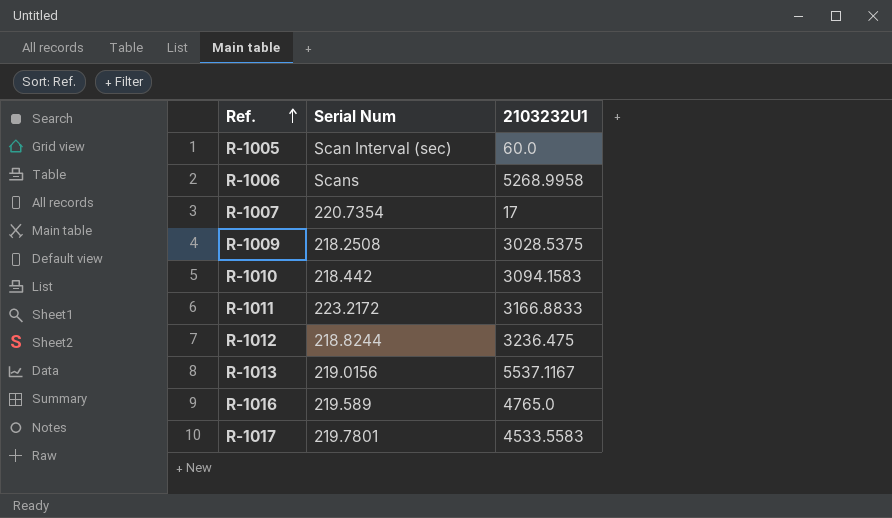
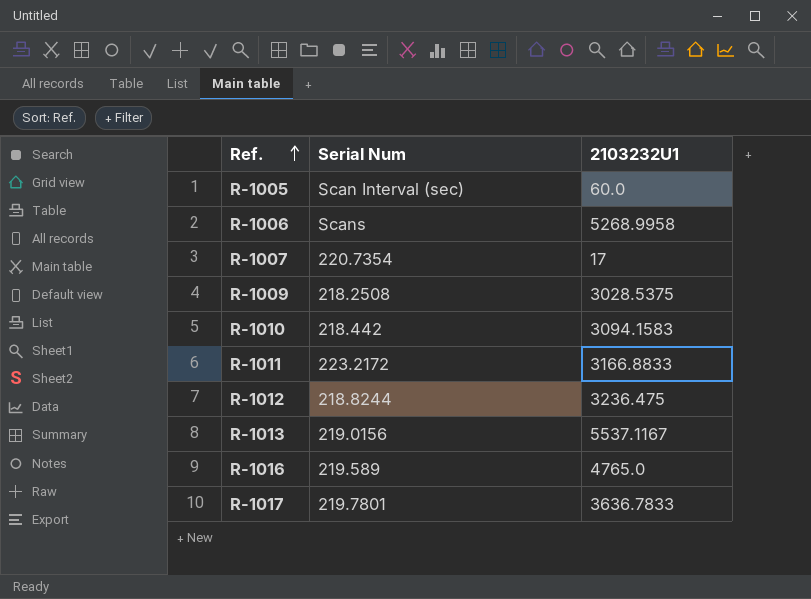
R-1017 | 2103232U1: 4533.5583 -> 3636.7833

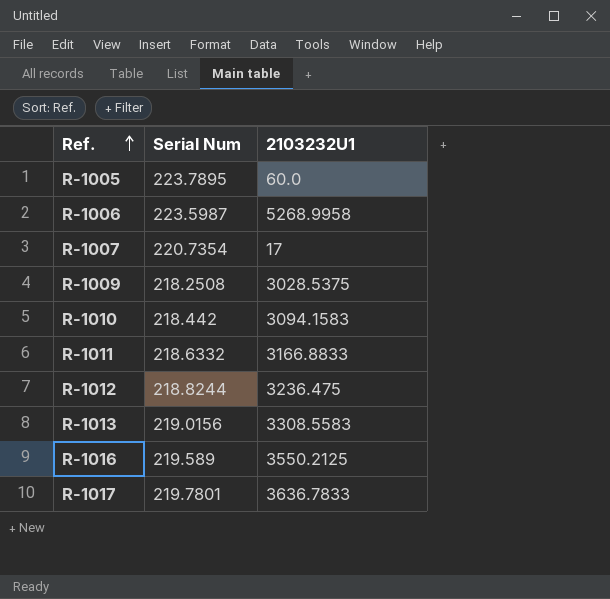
R-1005 | Serial Num: Scan Interval (sec) -> 223.7895
R-1006 | Serial Num: Scans -> 223.5987
R-1011 | Serial Num: 223.2172 -> 218.6332
R-1013 | 2103232U1: 5537.1167 -> 3308.5583
R-1016 | 2103232U1: 4765.0 -> 3550.2125

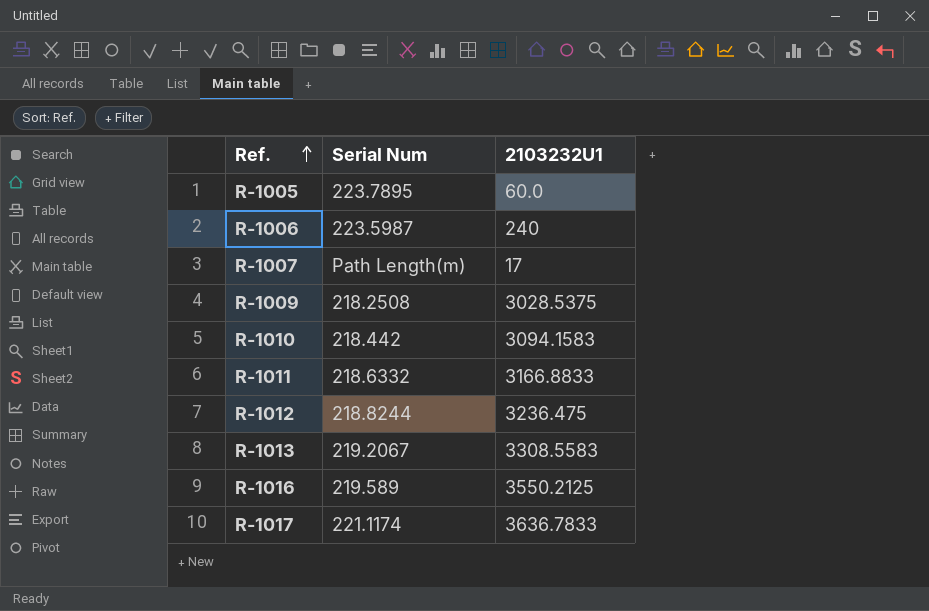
R-1006 | 2103232U1: 5268.9958 -> 240
R-1007 | Serial Num: 220.7354 -> Path Length(m)
R-1013 | Serial Num: 219.0156 -> 219.2067
R-1017 | Serial Num: 219.7801 -> 221.1174

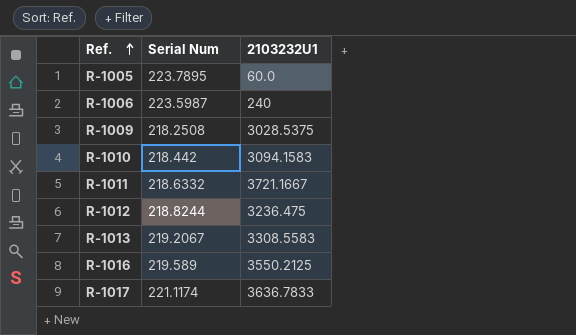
row R-1007: Path Length(m) | 17 -> none
R-1011 | 2103232U1: 3166.8833 -> 3721.1667

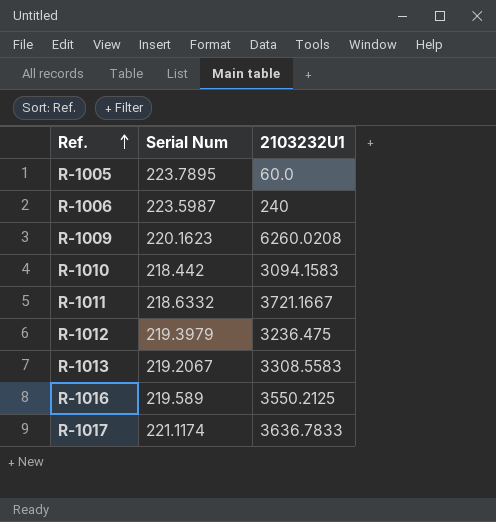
R-1009 | Serial Num: 218.2508 -> 220.1623
R-1009 | 2103232U1: 3028.5375 -> 6260.0208
R-1012 | Serial Num: 218.8244 -> 219.3979

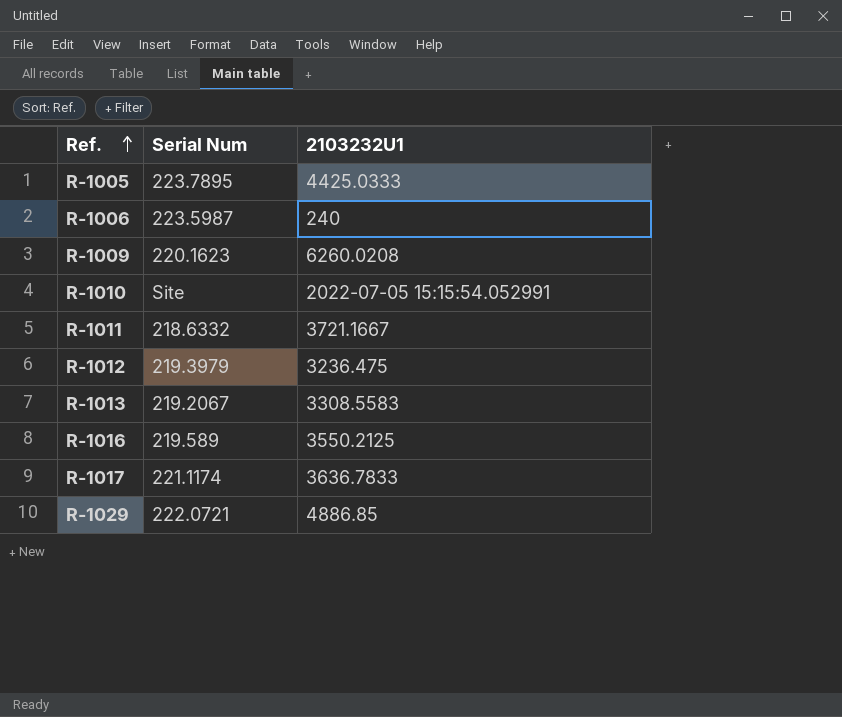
R-1005 | 2103232U1: 60.0 -> 4425.0333
R-1010 | Serial Num: 218.442 -> Site
R-1010 | 2103232U1: 3094.1583 -> 2022-07-05 15:15:54.052991
row R-1029: none -> 222.0721 | 4886.85

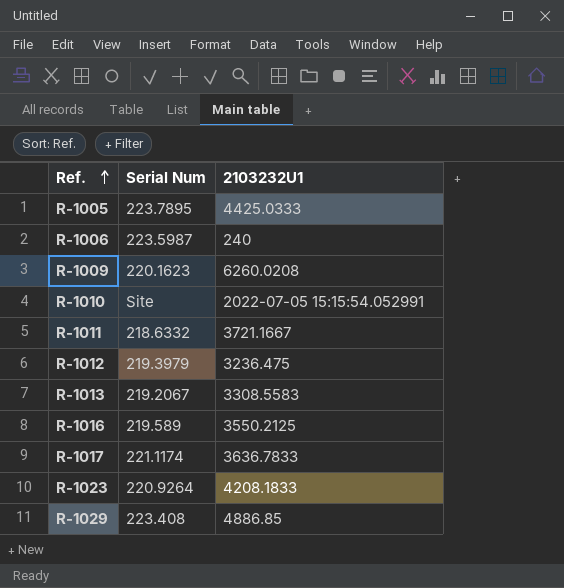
row R-1023: none -> 220.9264 | 4208.1833
R-1029 | Serial Num: 222.0721 -> 223.408

